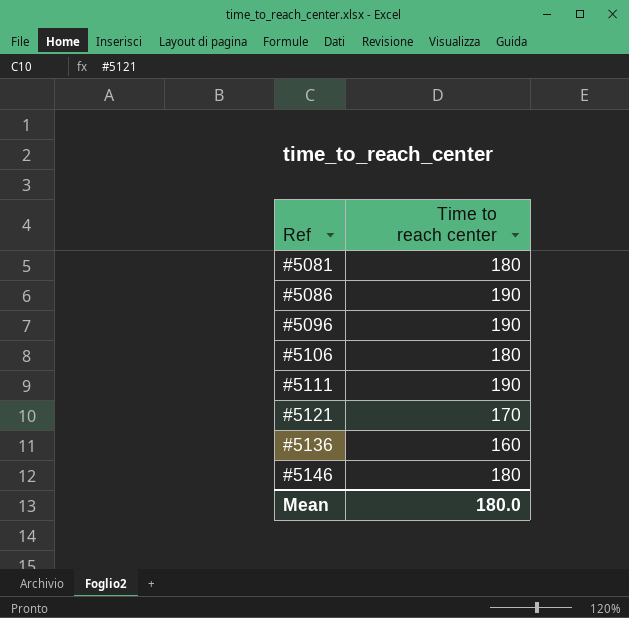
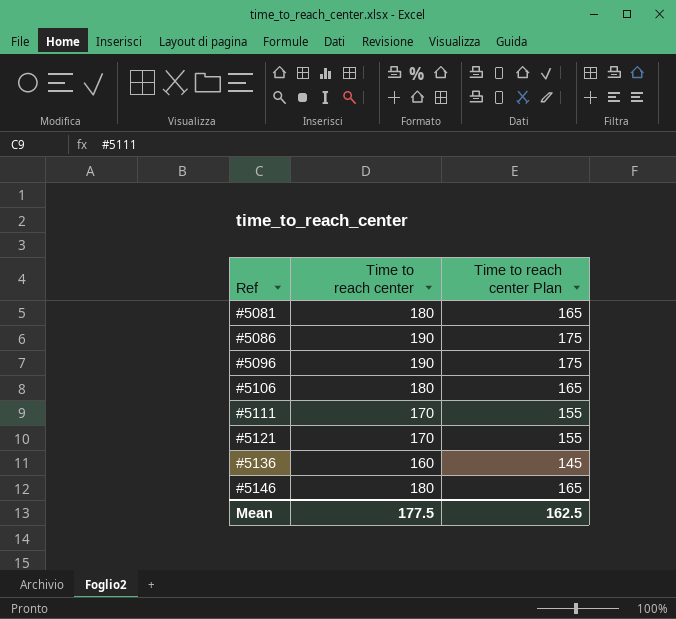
column Time to reach center Plan | formula: none -> [Time to reach center] - 15
#5111 | Time to reach center: 190 -> 170
Mean | Time to reach center: 180.0 -> 177.5

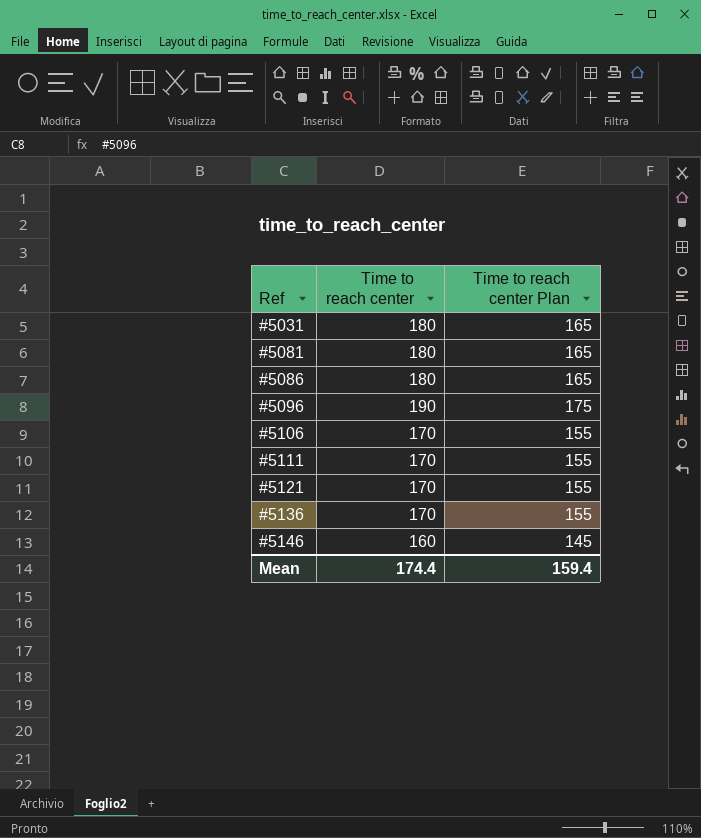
row #5031: none -> 180 | 165
#5086 | Time to reach center: 190 -> 180
#5086 | Time to reach center Plan: 175 -> 165
#5106 | Time to reach center: 180 -> 170
#5106 | Time to reach center Plan: 165 -> 155
#5136 | Time to reach center: 160 -> 170
#5136 | Time to reach center Plan: 145 -> 155
#5146 | Time to reach center: 180 -> 160
#5146 | Time to reach center Plan: 165 -> 145
Mean | Time to reach center: 177.5 -> 174.4
Mean | Time to reach center Plan: 162.5 -> 159.4

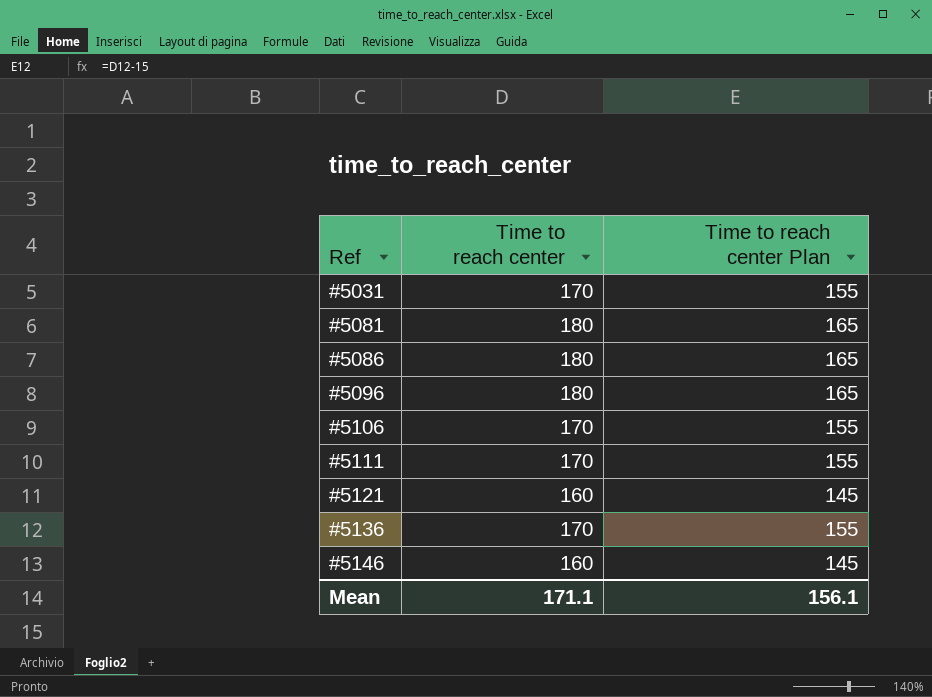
#5031 | Time to reach center: 180 -> 170
#5031 | Time to reach center Plan: 165 -> 155
#5096 | Time to reach center: 190 -> 180
#5096 | Time to reach center Plan: 175 -> 165
#5121 | Time to reach center: 170 -> 160
#5121 | Time to reach center Plan: 155 -> 145
Mean | Time to reach center: 174.4 -> 171.1
Mean | Time to reach center Plan: 159.4 -> 156.1

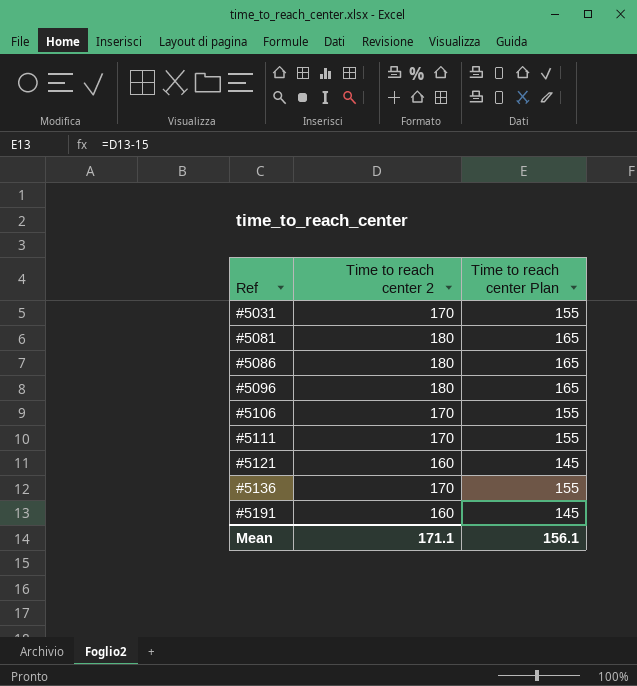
column name: Time to reach center -> Time to reach center 2
row #5146: 160 | 145 -> none
row #5191: none -> 160 | 145

